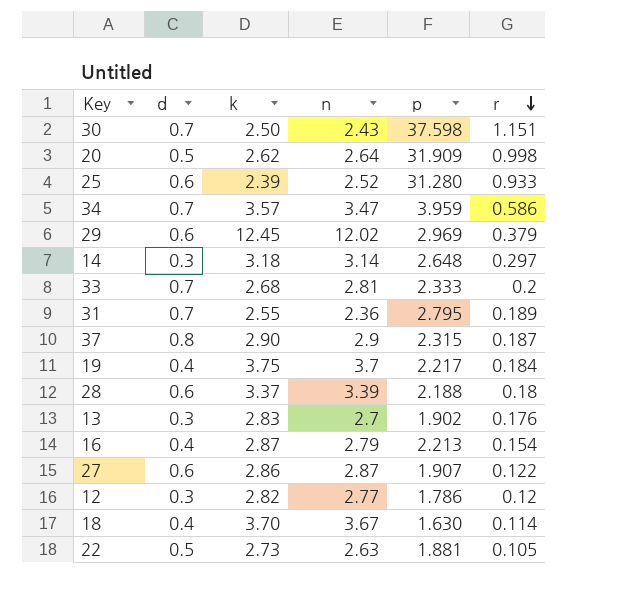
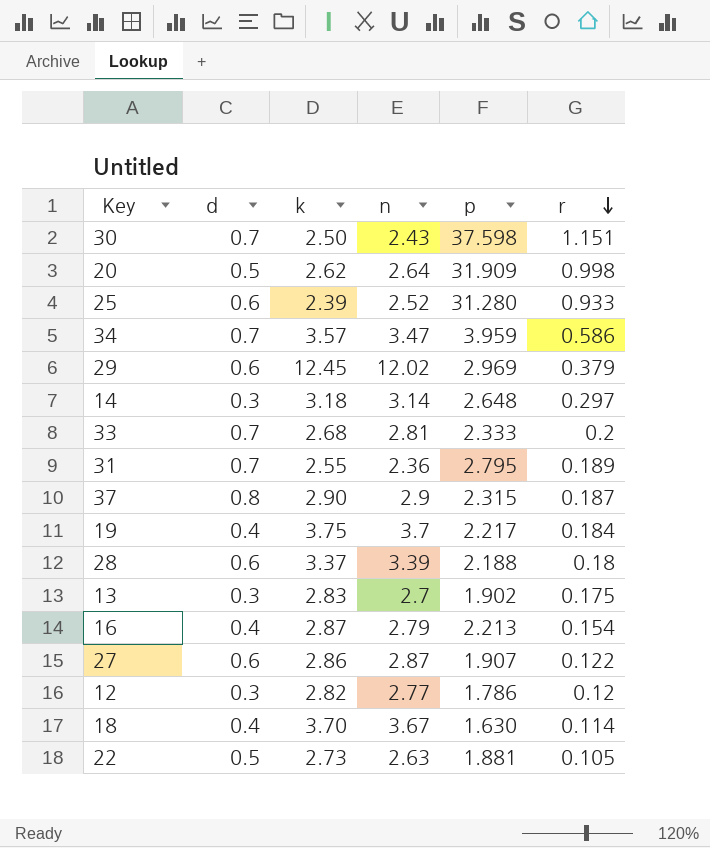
13 | r: 0.176 -> 0.175

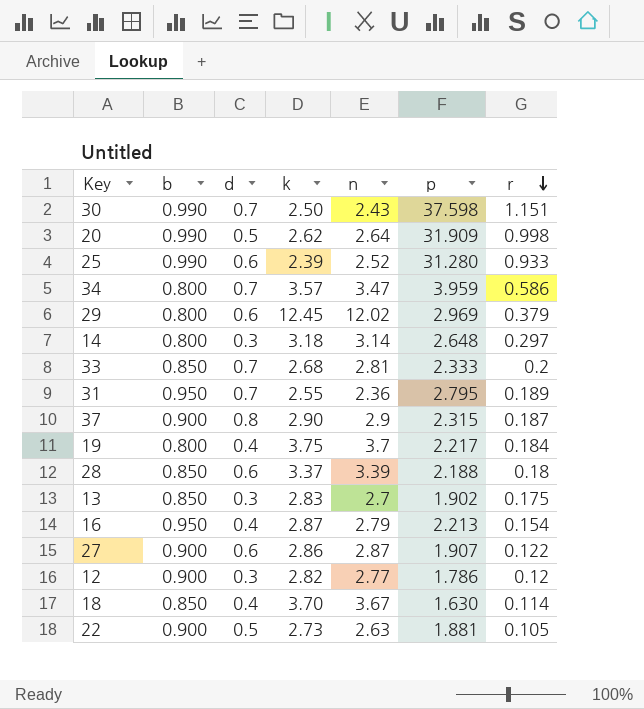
column b | position: none -> 2

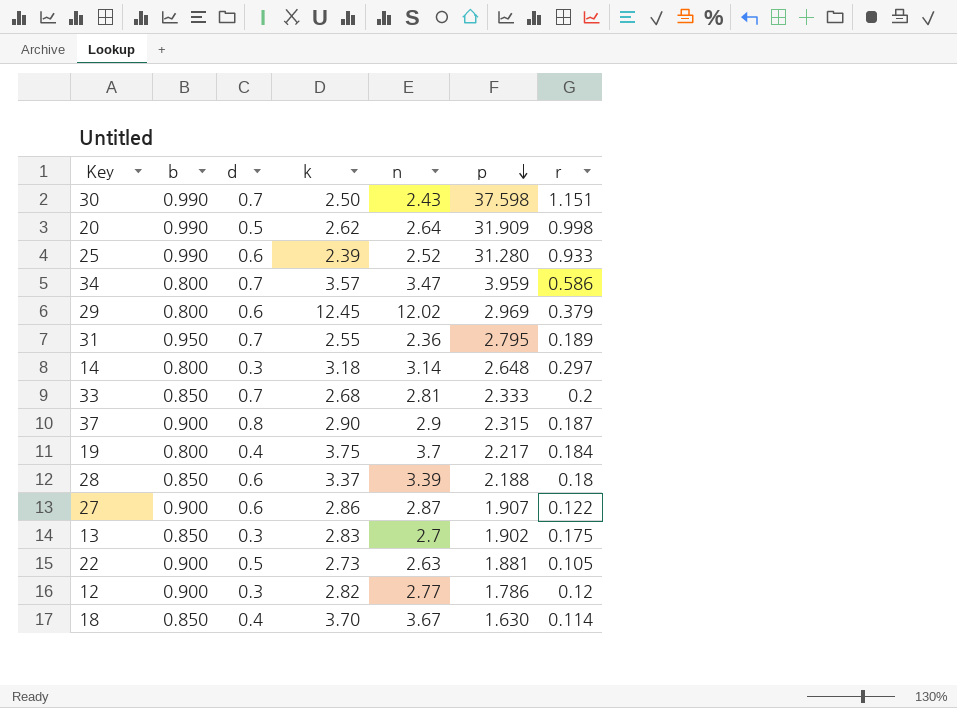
row order: r descending -> p descending
row 16: 0.950 | 0.4 | 2.87 | 2.79 | 2.213 | 0.154 -> none

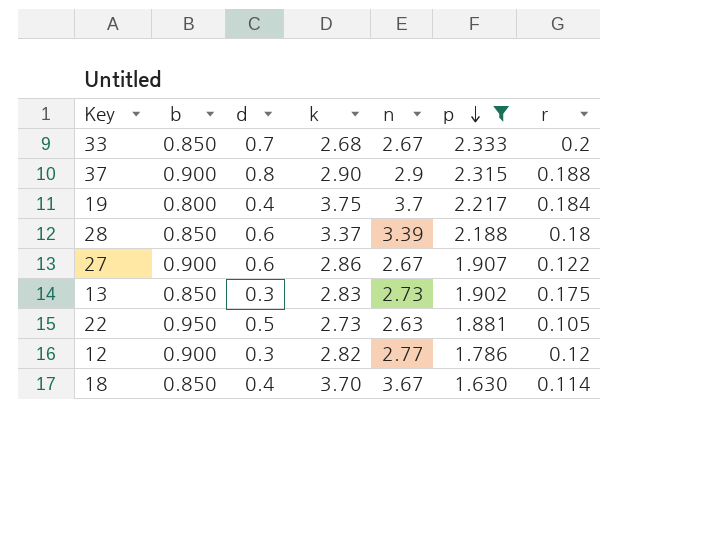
filter: none -> p <= 2.333
33 | n: 2.81 -> 2.67
37 | r: 0.187 -> 0.188
27 | n: 2.87 -> 2.67
13 | n: 2.7 -> 2.73
22 | b: 0.900 -> 0.950

